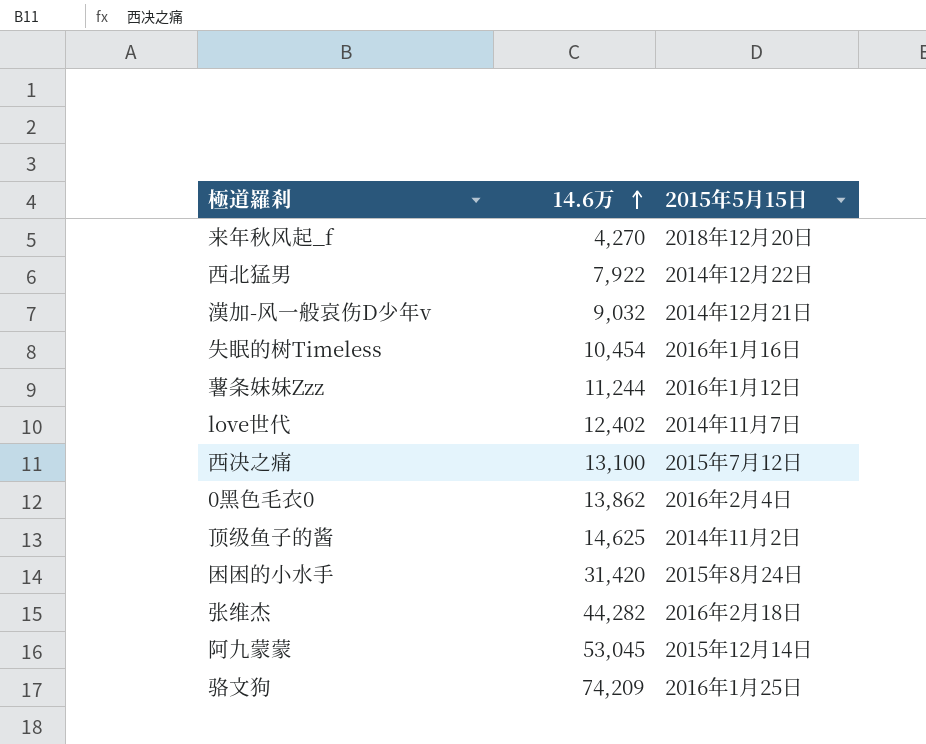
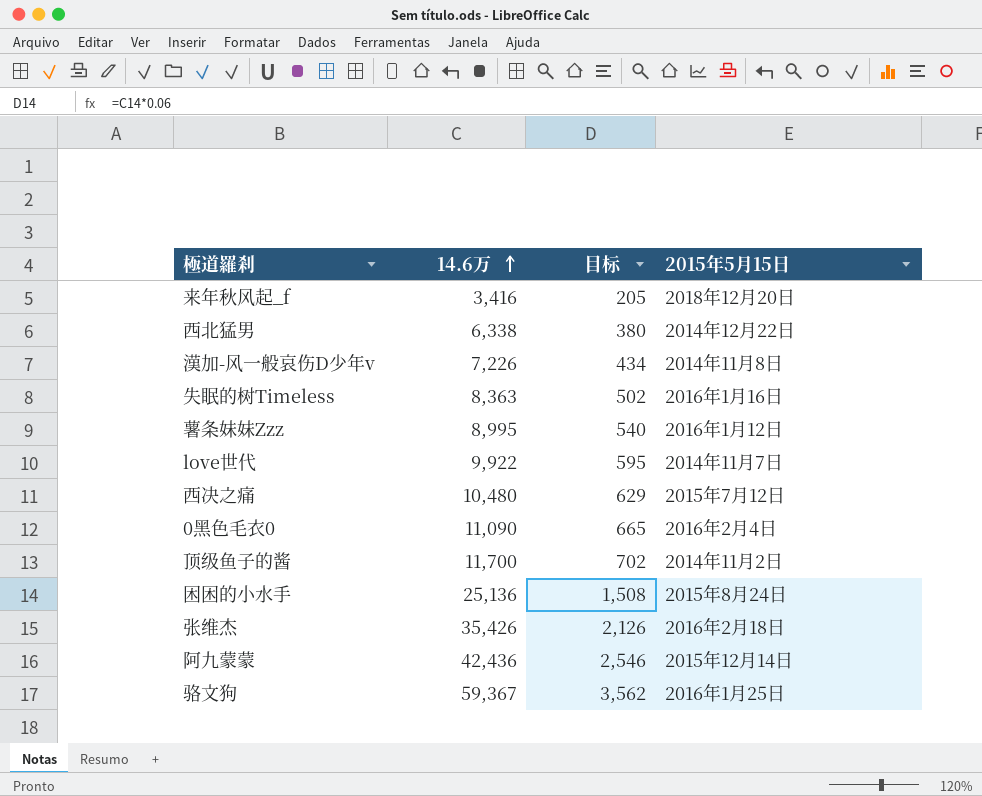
column 目标 | formula: none -> [14.6万] * 0.06
来年秋风起_f | 14.6万: 4,270 -> 3,416
西北猛男 | 14.6万: 7,922 -> 6,338
漢加-风一般哀伤D少年v | 14.6万: 9,032 -> 7,226
漢加-风一般哀伤D少年v | 2015年5月15日: 2014年12月21日 -> 2014年11月8日
失眠的树Timeless | 14.6万: 10,454 -> 8,363
薯条妹妹Zzz | 14.6万: 11,244 -> 8,995
love世代 | 14.6万: 12,402 -> 9,922
西决之痛 | 14.6万: 13,100 -> 10,480
0黑色毛衣0 | 14.6万: 13,862 -> 11,090
顶级鱼子的酱 | 14.6万: 14,625 -> 11,700
困困的小水手 | 14.6万: 31,420 -> 25,136
张维杰 | 14.6万: 44,282 -> 35,426
阿九蒙蒙 | 14.6万: 53,045 -> 42,436
骆文狗 | 14.6万: 74,209 -> 59,367

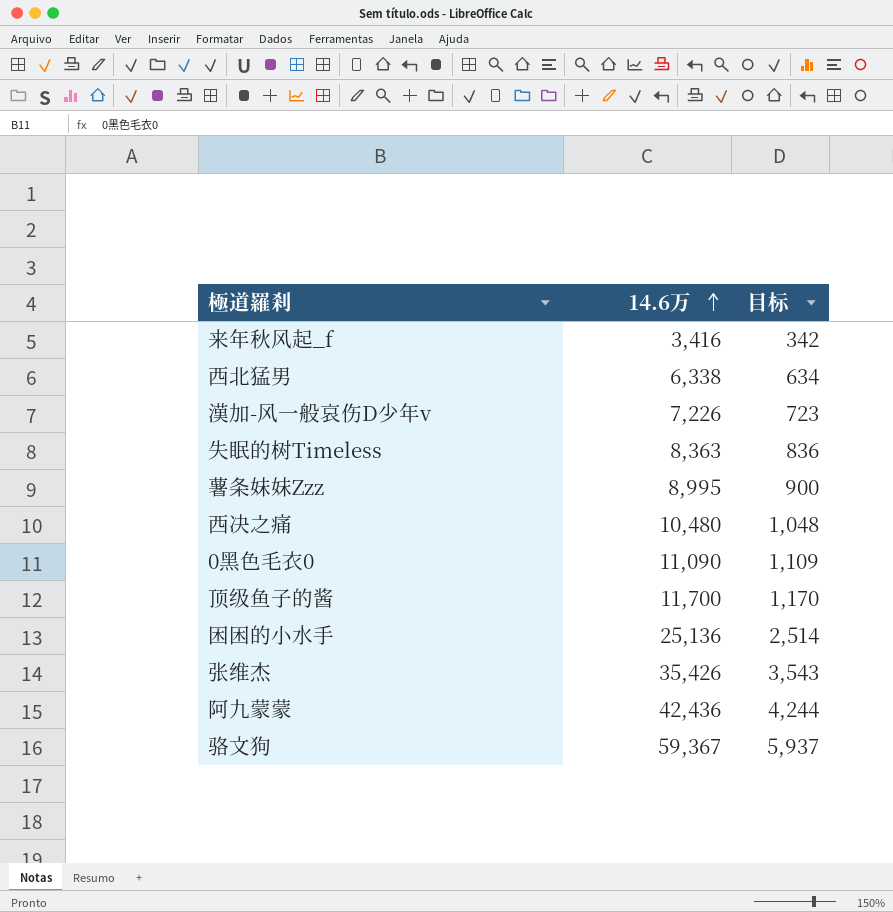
column 2015年5月15日 | position: 4 -> none
column 目标 | formula: [14.6万] * 0.06 -> [14.6万] * 0.1
row love世代: 9,922 | 595 | 2014年11月7日 -> none

